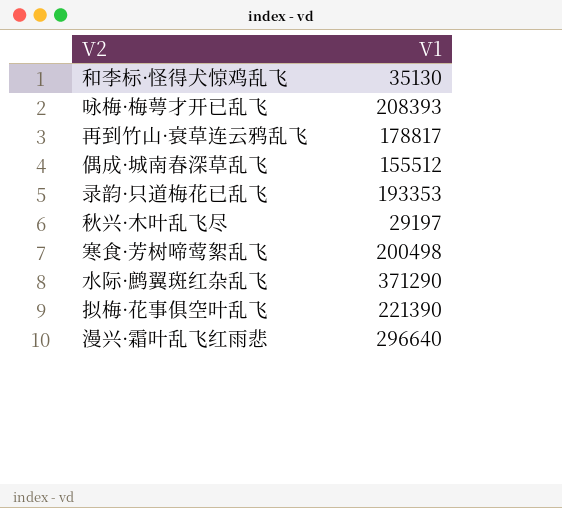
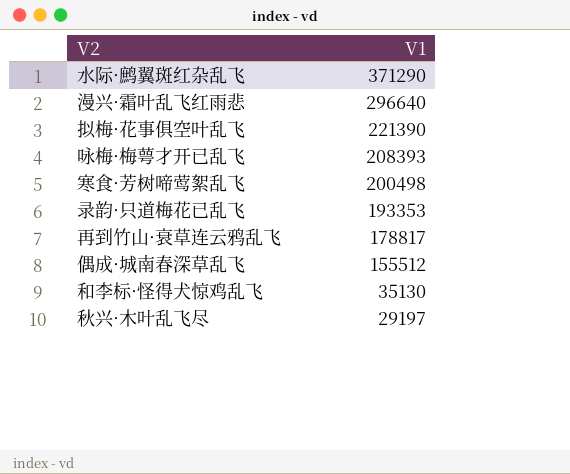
row order: none -> V1 descending

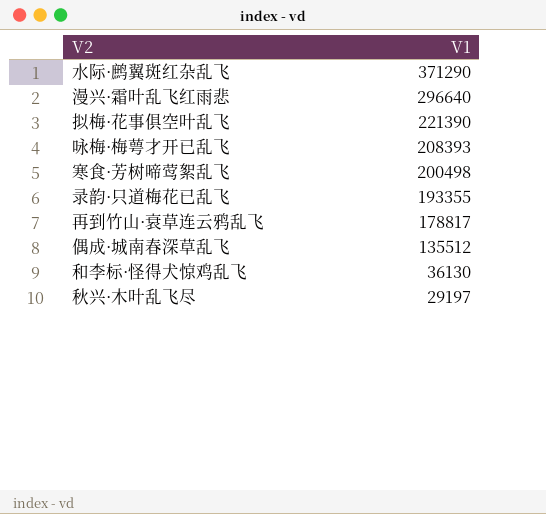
录韵·只道梅花已乱飞 | V1: 193353 -> 193355
偶成·城南春深草乱飞 | V1: 155512 -> 135512
和李标·怪得犬惊鸡乱飞 | V1: 35130 -> 36130

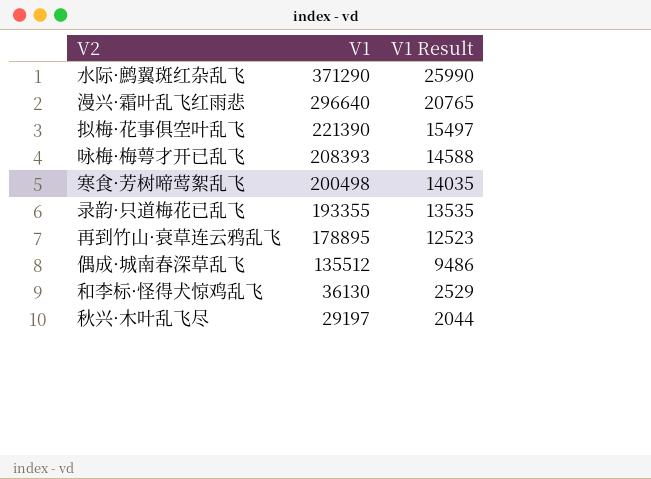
column V1 Result | formula: none -> [V1] * 0.07
再到竹山·衰草连云鸦乱飞 | V1: 178817 -> 178895

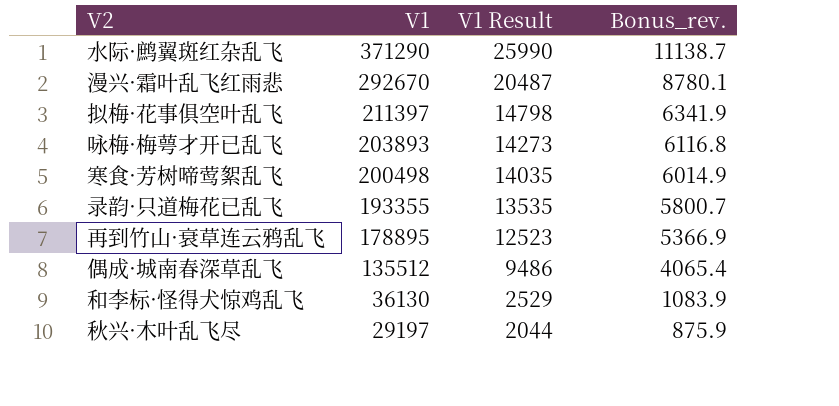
column Bonus_rev. | formula: none -> [V1] * 0.03
漫兴·霜叶乱飞红雨悲 | V1: 296640 -> 292670
漫兴·霜叶乱飞红雨悲 | V1 Result: 20765 -> 20487
拟梅·花事俱空叶乱飞 | V1: 221390 -> 211397
拟梅·花事俱空叶乱飞 | V1 Result: 15497 -> 14798
咏梅·梅萼才开已乱飞 | V1: 208393 -> 203893
咏梅·梅萼才开已乱飞 | V1 Result: 14588 -> 14273

